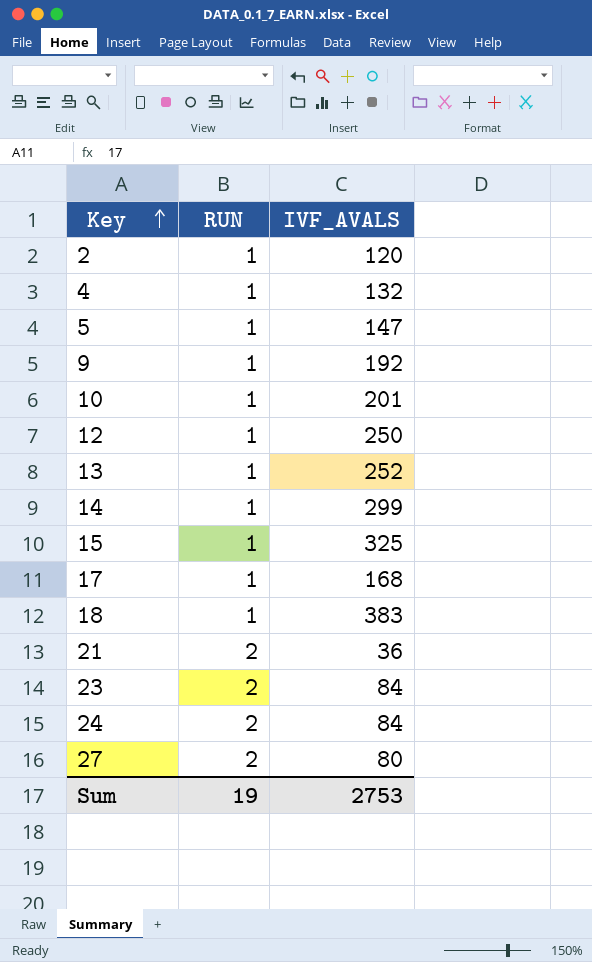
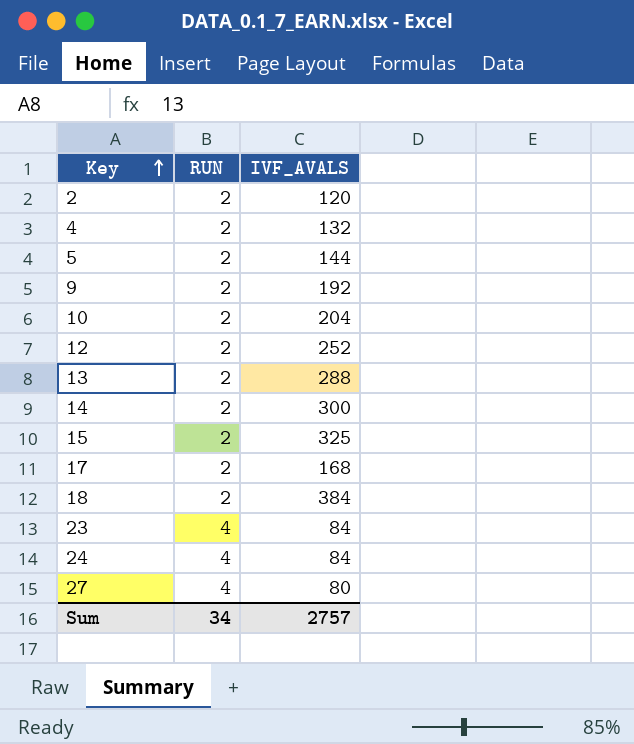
row 21: 2 | 36 -> none
2 | RUN: 1 -> 2
4 | RUN: 1 -> 2
5 | RUN: 1 -> 2
5 | IVF_AVALS: 147 -> 144
9 | RUN: 1 -> 2
10 | RUN: 1 -> 2
10 | IVF_AVALS: 201 -> 204
12 | RUN: 1 -> 2
12 | IVF_AVALS: 250 -> 252
13 | RUN: 1 -> 2
13 | IVF_AVALS: 252 -> 288
14 | RUN: 1 -> 2
14 | IVF_AVALS: 299 -> 300
15 | RUN: 1 -> 2
17 | RUN: 1 -> 2
18 | RUN: 1 -> 2
18 | IVF_AVALS: 383 -> 384
23 | RUN: 2 -> 4
24 | RUN: 2 -> 4
27 | RUN: 2 -> 4
Sum | RUN: 19 -> 34
Sum | IVF_AVALS: 2753 -> 2757

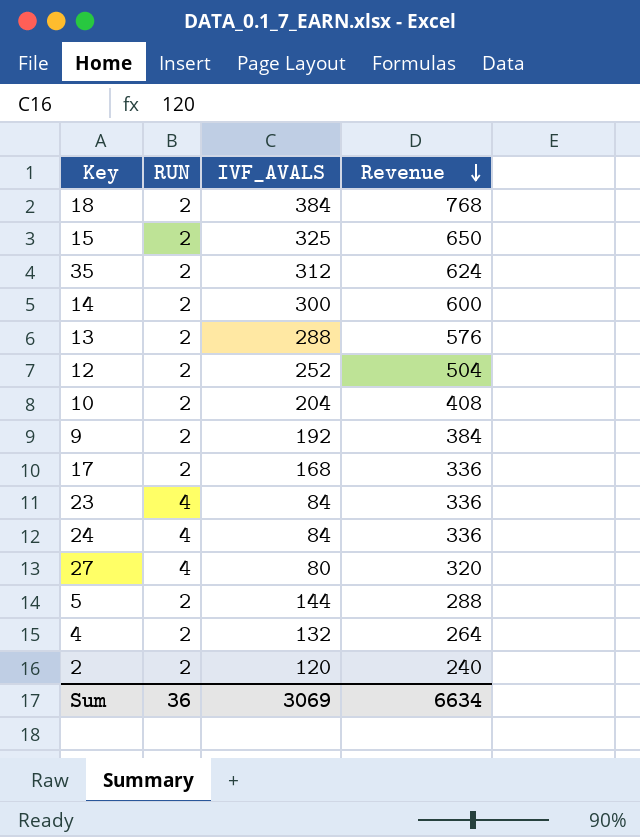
row order: Key ascending -> Revenue descending
column Revenue | formula: none -> [RUN] * [IVF_AVALS]
row 35: none -> 2 | 312 | 624
Sum | RUN: 34 -> 36
Sum | IVF_AVALS: 2757 -> 3069

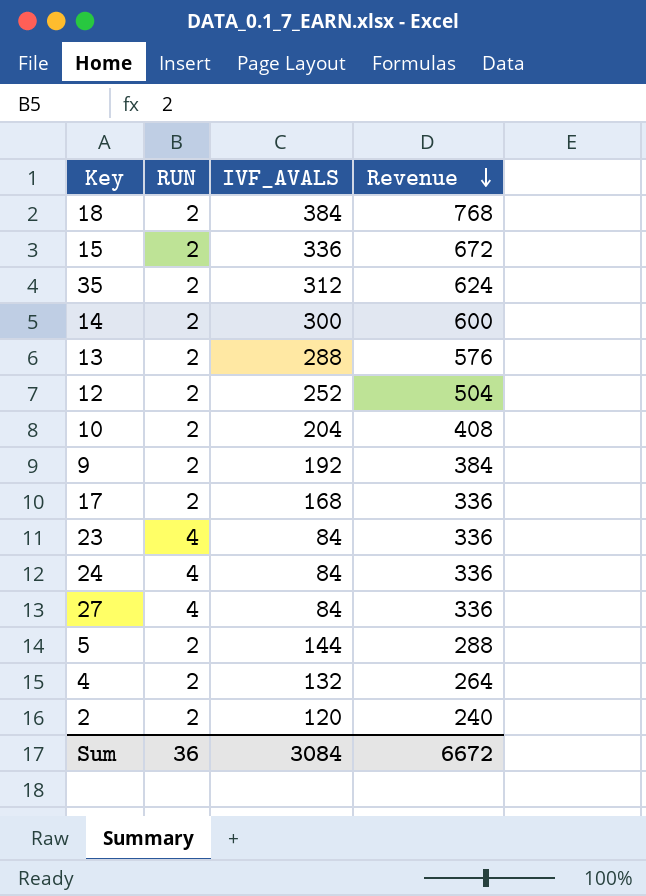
15 | IVF_AVALS: 325 -> 336
15 | Revenue: 650 -> 672
27 | IVF_AVALS: 80 -> 84
27 | Revenue: 320 -> 336
Sum | IVF_AVALS: 3069 -> 3084
Sum | Revenue: 6634 -> 6672

